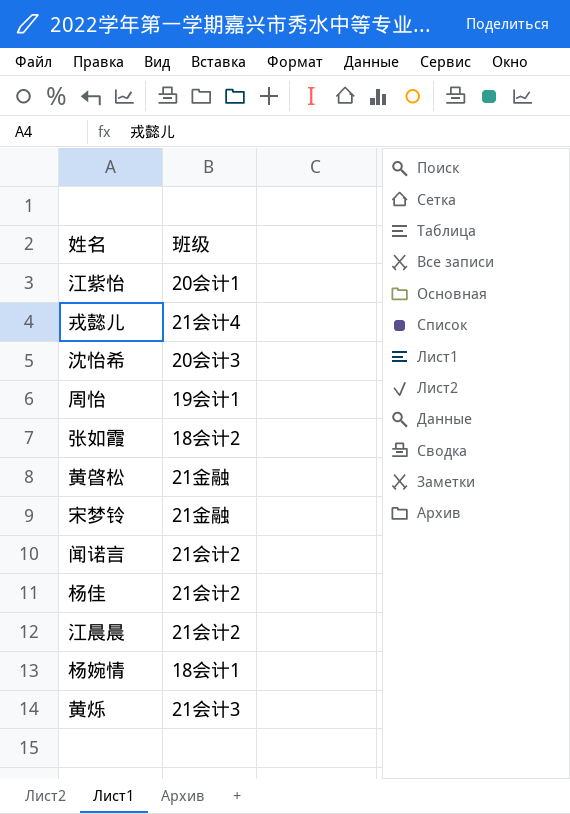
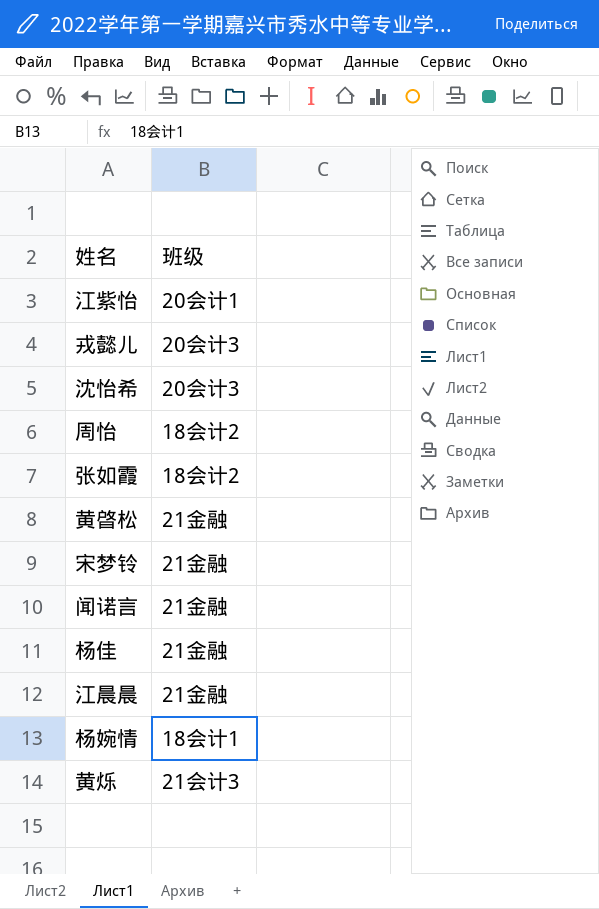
戎懿儿 | 班级: 21会计4 -> 20会计3
周怡 | 班级: 19会计1 -> 18会计2
闻诺言 | 班级: 21会计2 -> 21金融
杨佳 | 班级: 21会计2 -> 21金融
江晨晨 | 班级: 21会计2 -> 21金融

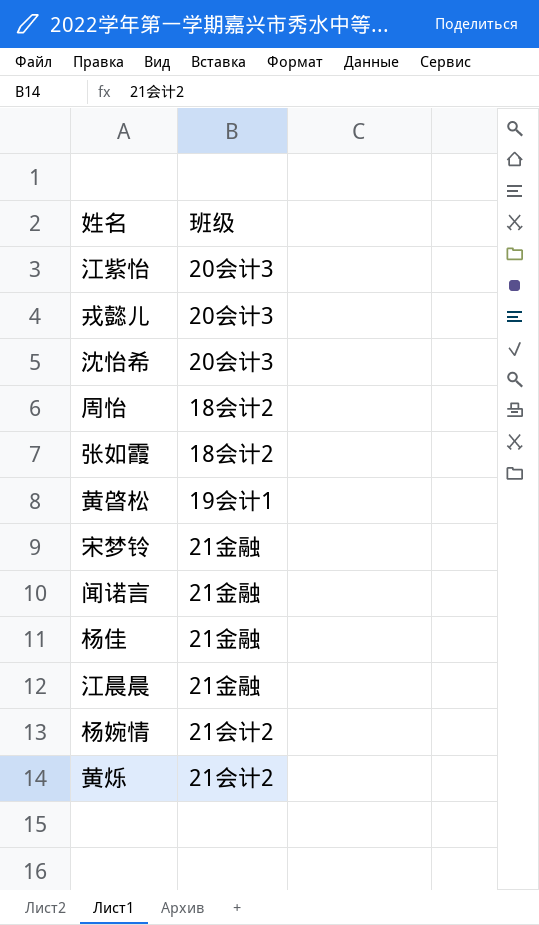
江紫怡 | 班级: 20会计1 -> 20会计3
黄晵松 | 班级: 21金融 -> 19会计1
杨婉情 | 班级: 18会计1 -> 21会计2
黄烁 | 班级: 21会计3 -> 21会计2

